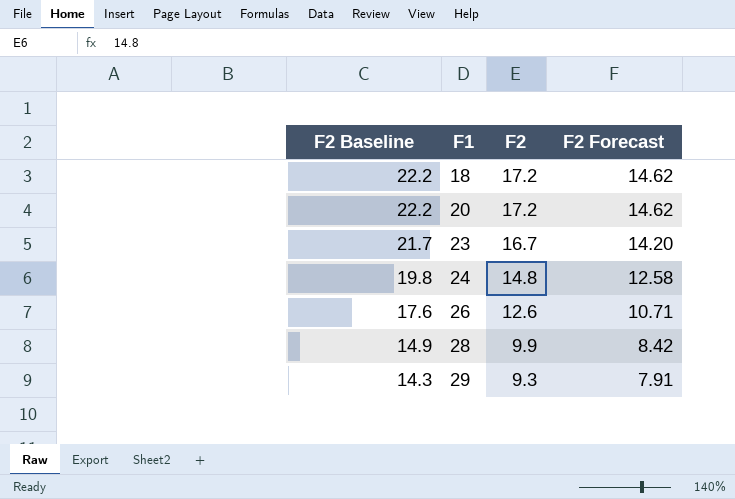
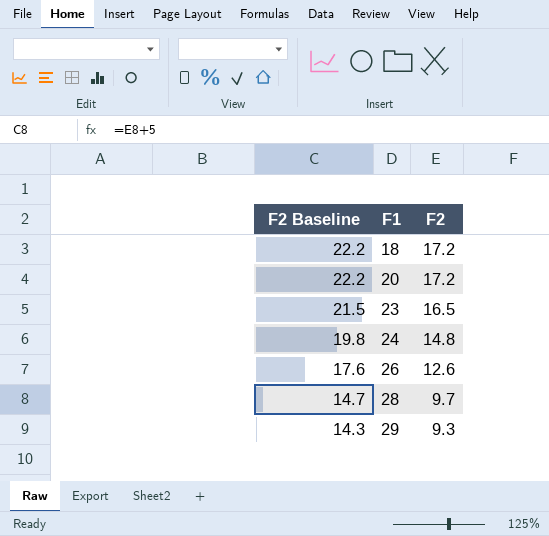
column F2 Forecast | formula: [F2] * 0.85 -> none
23 | F2 Baseline: 21.7 -> 21.5
23 | F2: 16.7 -> 16.5
28 | F2 Baseline: 14.9 -> 14.7
28 | F2: 9.9 -> 9.7

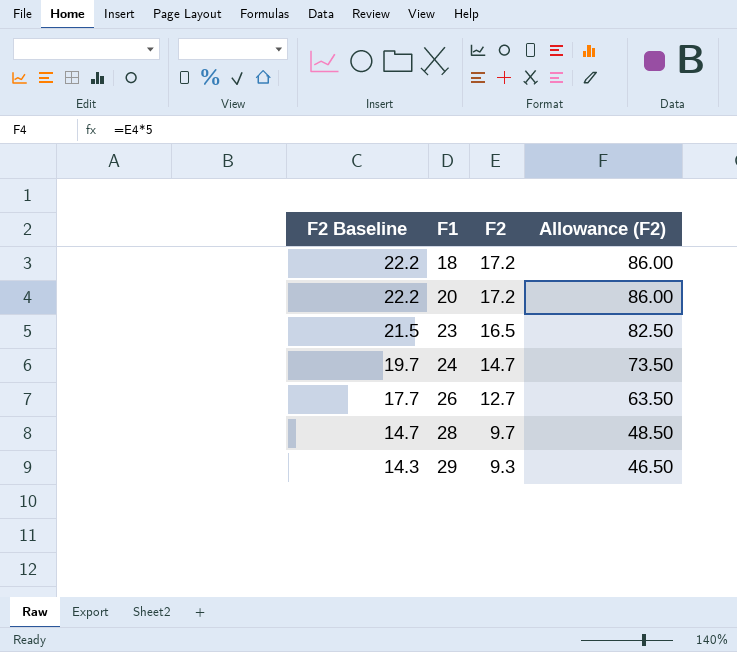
column Allowance (F2) | formula: none -> [F2] * 5
24 | F2 Baseline: 19.8 -> 19.7
24 | F2: 14.8 -> 14.7
26 | F2 Baseline: 17.6 -> 17.7
26 | F2: 12.6 -> 12.7

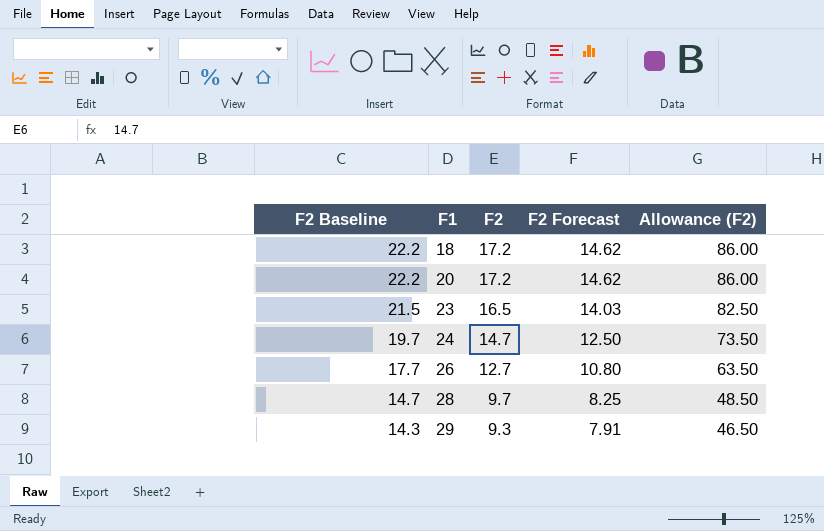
column F2 Forecast | formula: none -> [F2] * 0.85

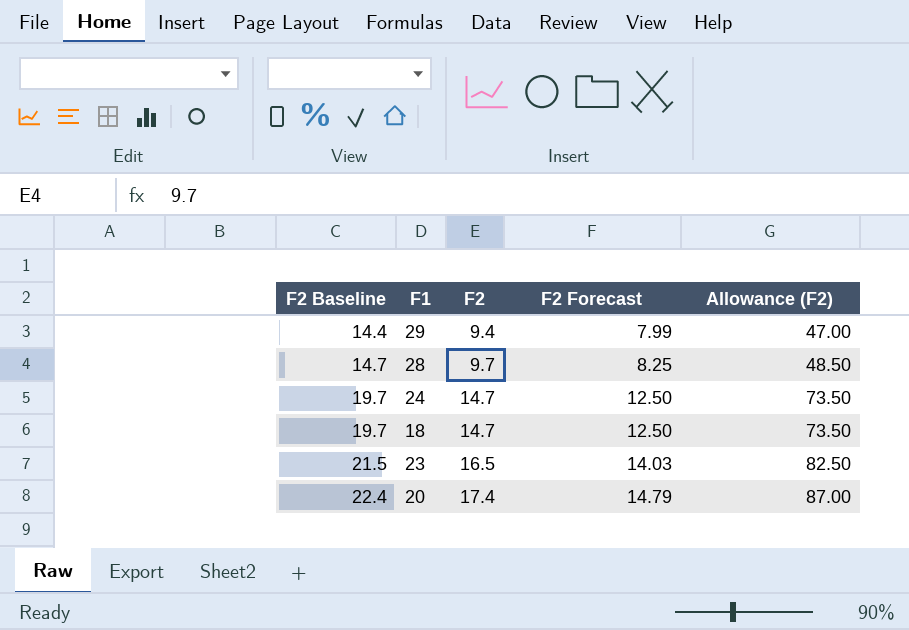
row order: F2 Baseline descending -> F2 Baseline ascending
row 26: 17.7 | 12.7 | 10.80 | 63.50 -> none
29 | F2 Baseline: 14.3 -> 14.4
29 | F2: 9.3 -> 9.4
29 | F2 Forecast: 7.91 -> 7.99
29 | Allowance (F2): 46.50 -> 47.00
18 | F2 Baseline: 22.2 -> 19.7
18 | F2: 17.2 -> 14.7
18 | F2 Forecast: 14.62 -> 12.50
18 | Allowance (F2): 86.00 -> 73.50
20 | F2 Baseline: 22.2 -> 22.4
20 | F2: 17.2 -> 17.4
20 | F2 Forecast: 14.62 -> 14.79
20 | Allowance (F2): 86.00 -> 87.00

